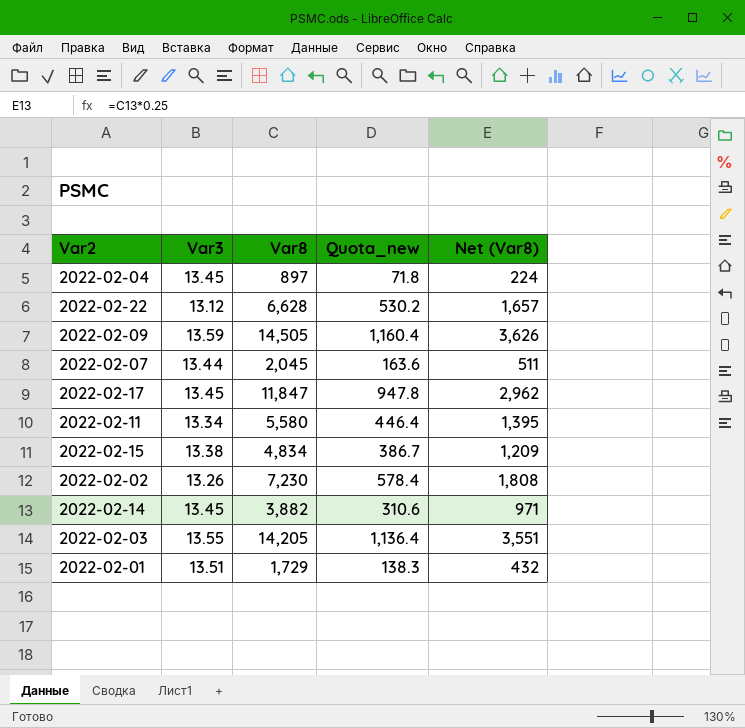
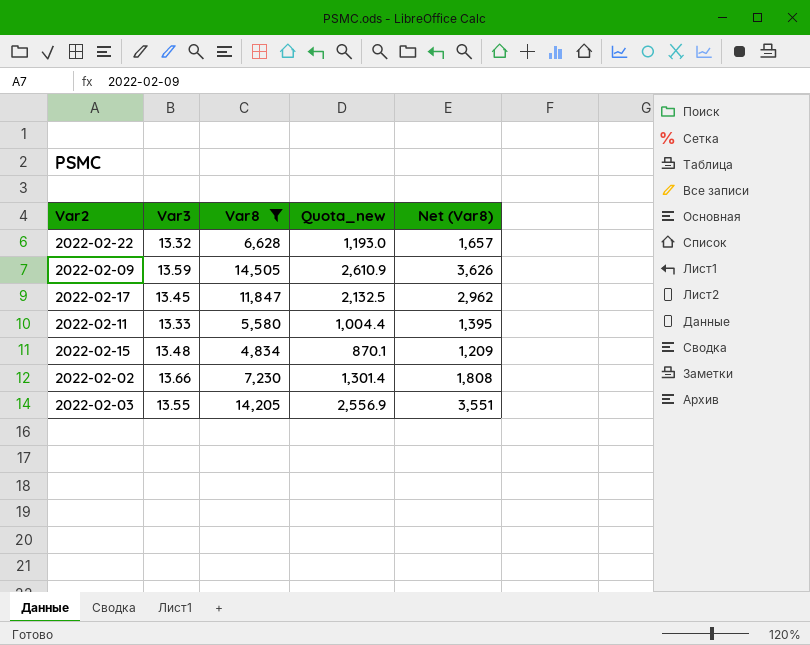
filter: none -> Var8 >= 4,834
column Quota_new | formula: [Var8] * 0.08 -> [Var8] * 0.18
2022-02-22 | Var3: 13.12 -> 13.32
2022-02-11 | Var3: 13.34 -> 13.33
2022-02-15 | Var3: 13.38 -> 13.48
2022-02-02 | Var3: 13.26 -> 13.66

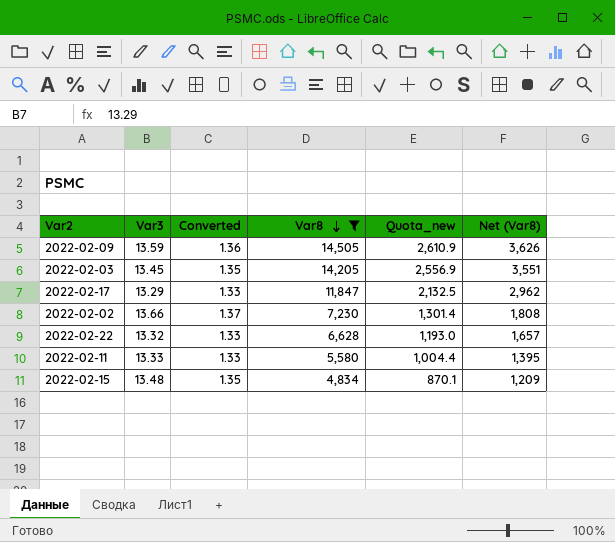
row order: none -> Var8 descending
column Converted | formula: none -> [Var3] * 0.1
2022-02-03 | Var3: 13.55 -> 13.45
2022-02-17 | Var3: 13.45 -> 13.29

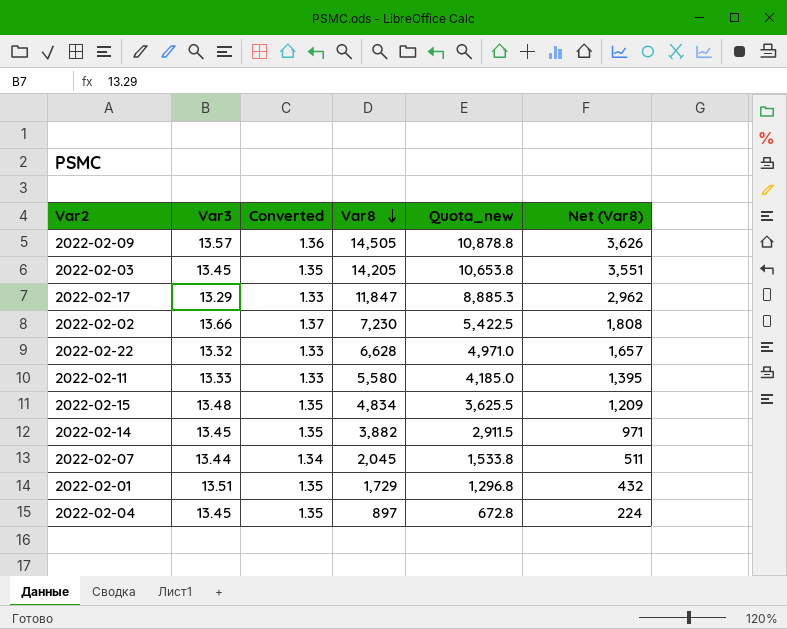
filter: Var8 >= 4,834 -> none
column Quota_new | formula: [Var8] * 0.18 -> [Var8] * 0.75
2022-02-09 | Var3: 13.59 -> 13.57

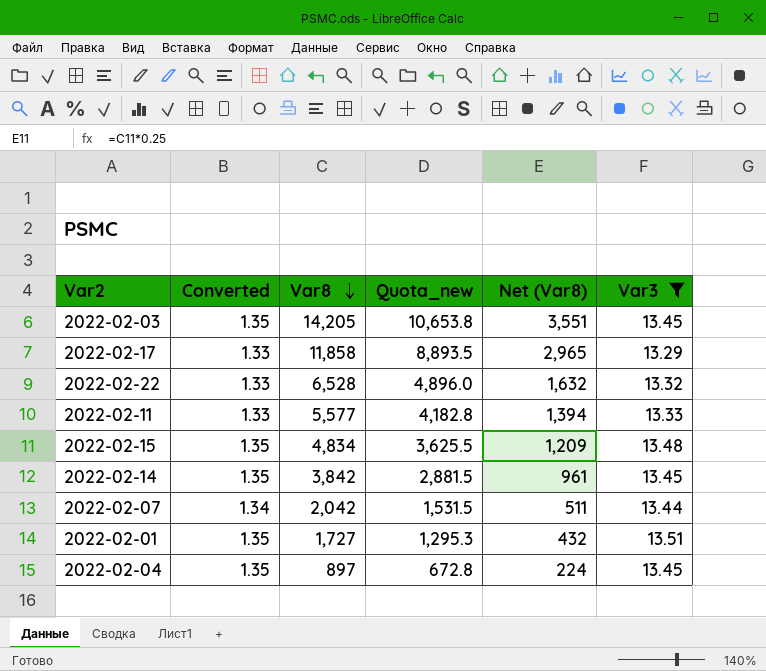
filter: none -> Var3 <= 13.51
column Var3 | position: 2 -> 6
2022-02-17 | Var8: 11,847 -> 11,858
2022-02-17 | Quota_new: 8,885.3 -> 8,893.5
2022-02-17 | Net (Var8): 2,962 -> 2,965
2022-02-22 | Var8: 6,628 -> 6,528
2022-02-22 | Quota_new: 4,971.0 -> 4,896.0
2022-02-22 | Net (Var8): 1,657 -> 1,632
2022-02-11 | Var8: 5,580 -> 5,577
2022-02-11 | Quota_new: 4,185.0 -> 4,182.8
2022-02-11 | Net (Var8): 1,395 -> 1,394
2022-02-14 | Var8: 3,882 -> 3,842
2022-02-14 | Quota_new: 2,911.5 -> 2,881.5
2022-02-14 | Net (Var8): 971 -> 961
2022-02-07 | Var8: 2,045 -> 2,042
2022-02-07 | Quota_new: 1,533.8 -> 1,531.5
2022-02-01 | Var8: 1,729 -> 1,727
2022-02-01 | Quota_new: 1,296.8 -> 1,295.3

